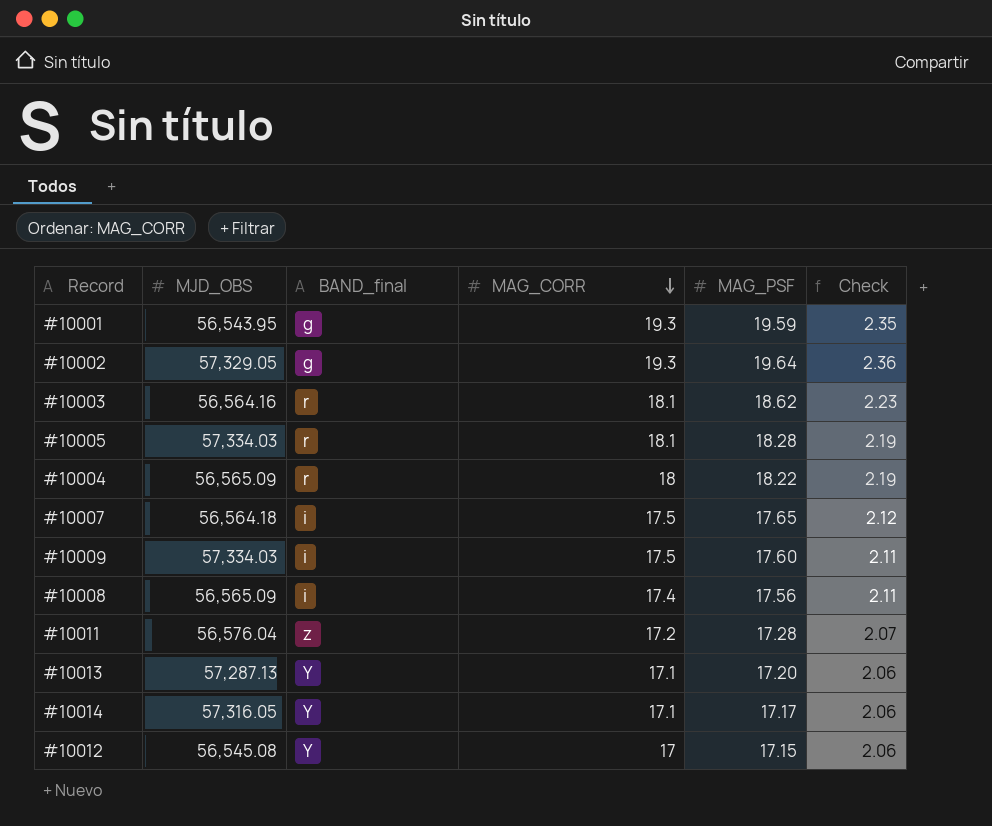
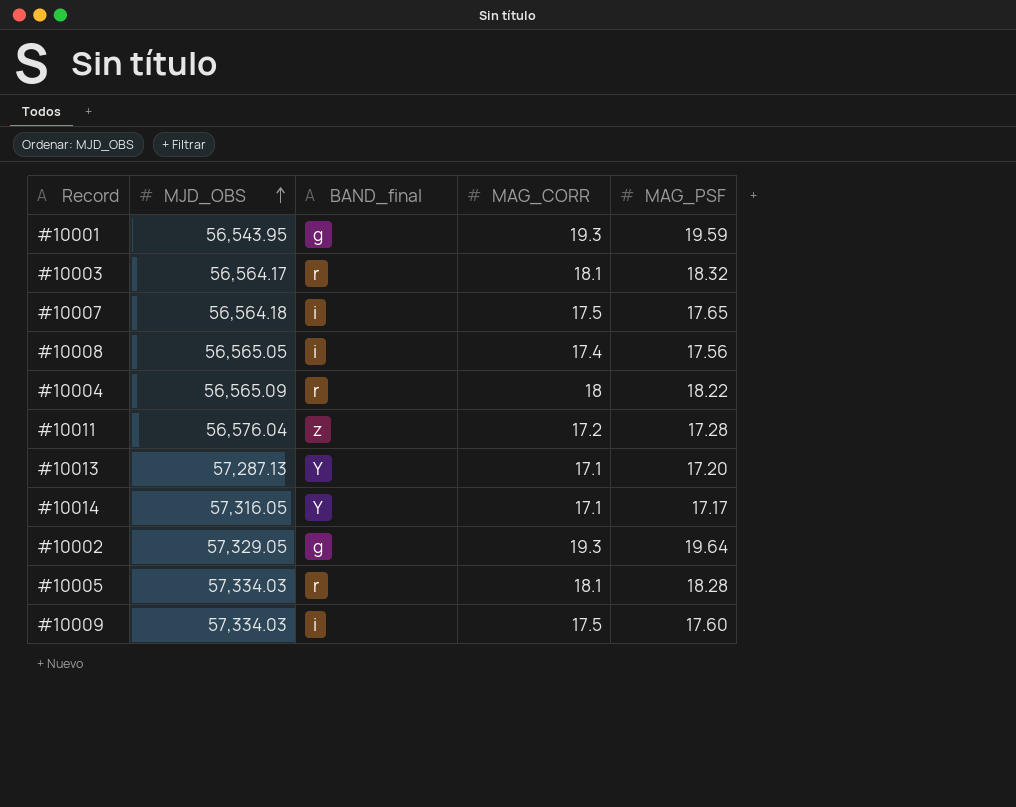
row order: MAG_CORR descending -> MJD_OBS ascending
column Check | formula: [MAG_PSF] * 0.12 -> none
row #10012: 56,545.08 | Y | 17 | 17.15 | 2.06 -> none
#10003 | MJD_OBS: 56,564.16 -> 56,564.17
#10003 | MAG_PSF: 18.62 -> 18.32
#10008 | MJD_OBS: 56,565.09 -> 56,565.05

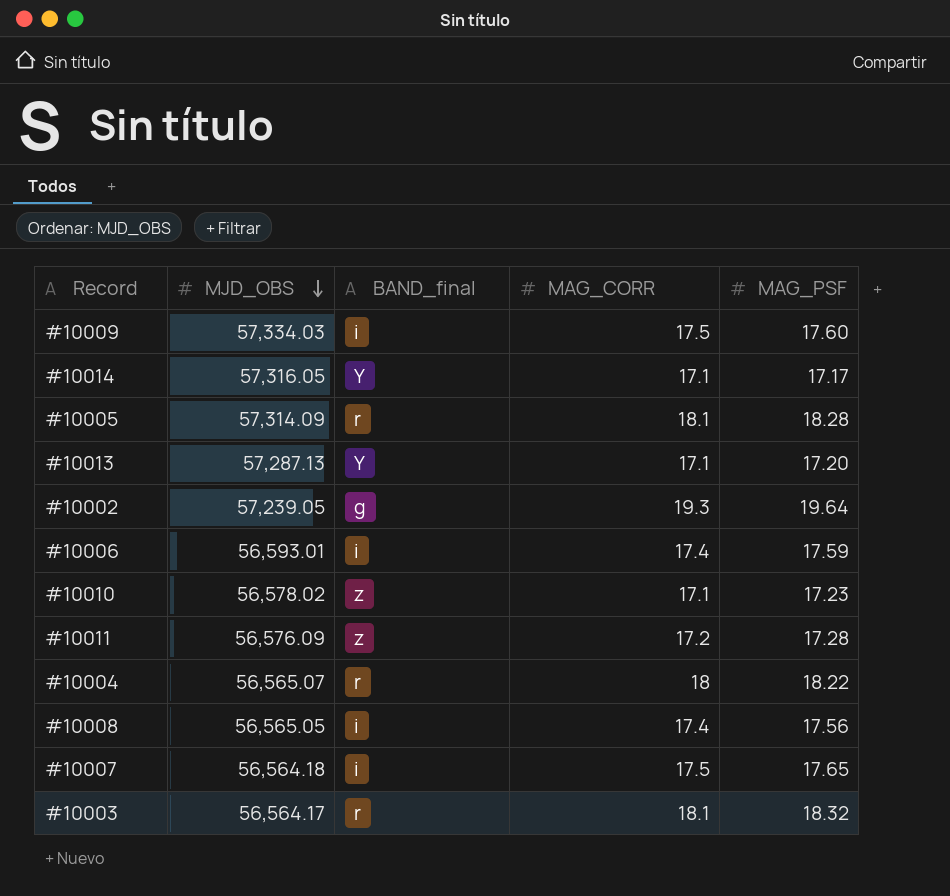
row order: MJD_OBS ascending -> MJD_OBS descending
row #10001: 56,543.95 | g | 19.3 | 19.59 -> none
#10005 | MJD_OBS: 57,334.03 -> 57,314.09
#10002 | MJD_OBS: 57,329.05 -> 57,239.05
row #10006: none -> 56,593.01 | i | 17.4 | 17.59
row #10010: none -> 56,578.02 | z | 17.1 | 17.23
#10011 | MJD_OBS: 56,576.04 -> 56,576.09
#10004 | MJD_OBS: 56,565.09 -> 56,565.07

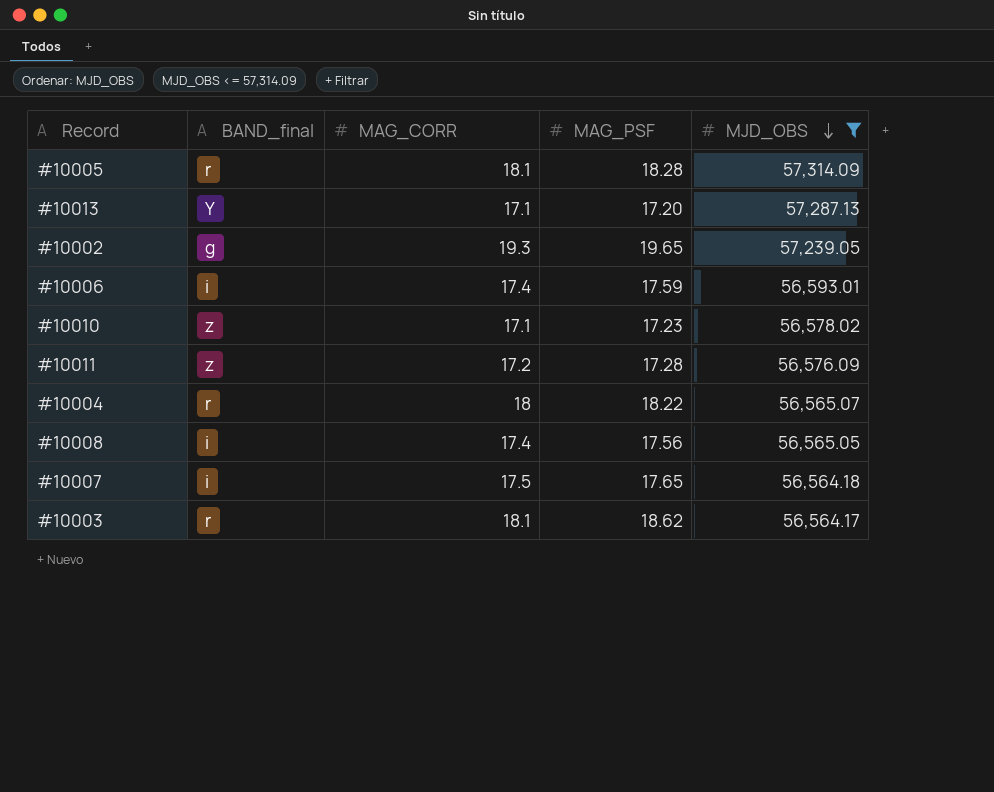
filter: none -> MJD_OBS <= 57,314.09
column MJD_OBS | position: 2 -> 5
#10002 | MAG_PSF: 19.64 -> 19.65
#10003 | MAG_PSF: 18.32 -> 18.62

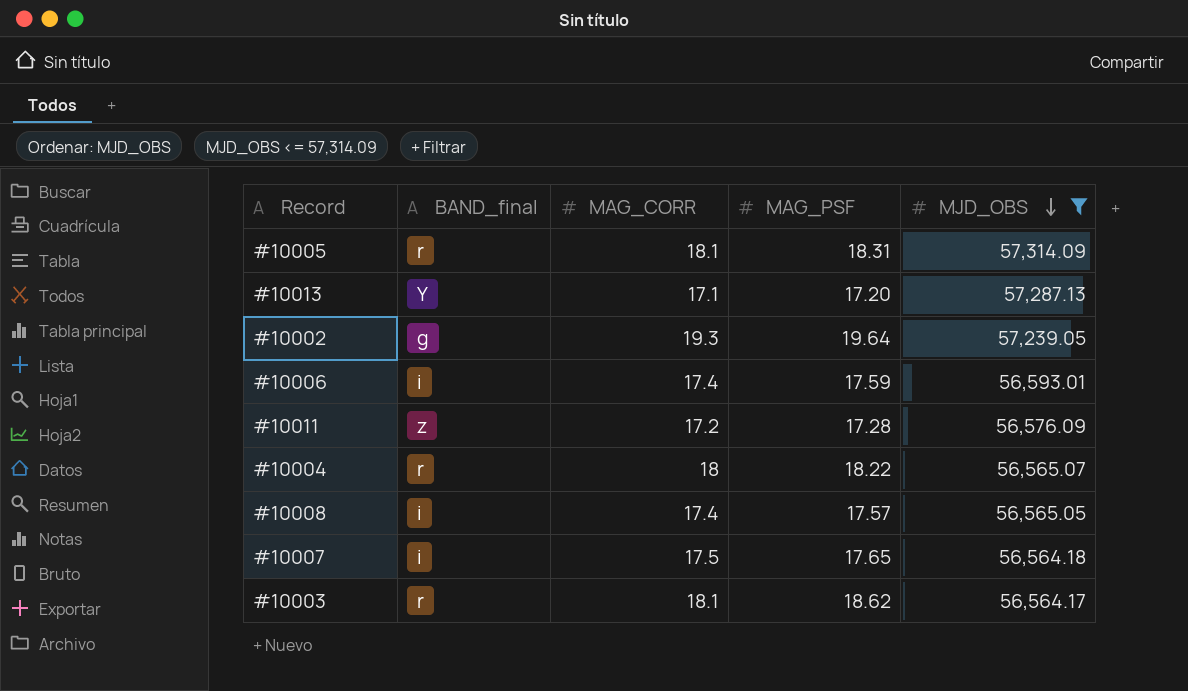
row #10010: z | 17.1 | 17.23 | 56,578.02 -> none
#10005 | MAG_PSF: 18.28 -> 18.31
#10002 | MAG_PSF: 19.65 -> 19.64
#10008 | MAG_PSF: 17.56 -> 17.57

